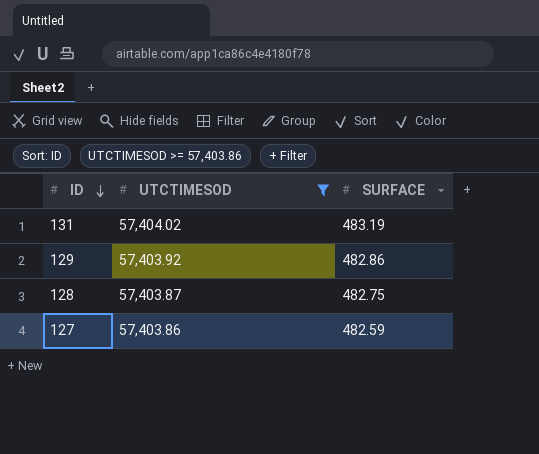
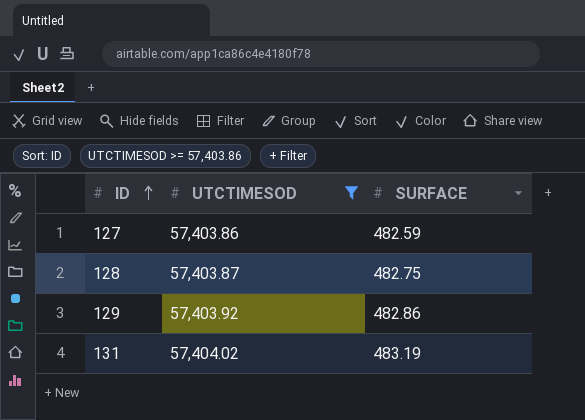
row order: ID descending -> ID ascending

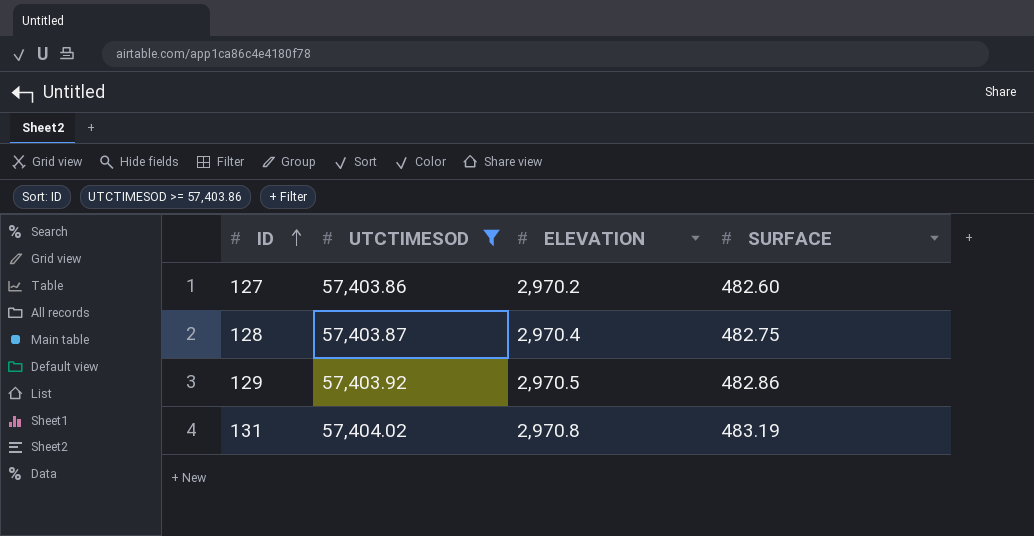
column ELEVATION | position: none -> 3
127 | SURFACE: 482.59 -> 482.60

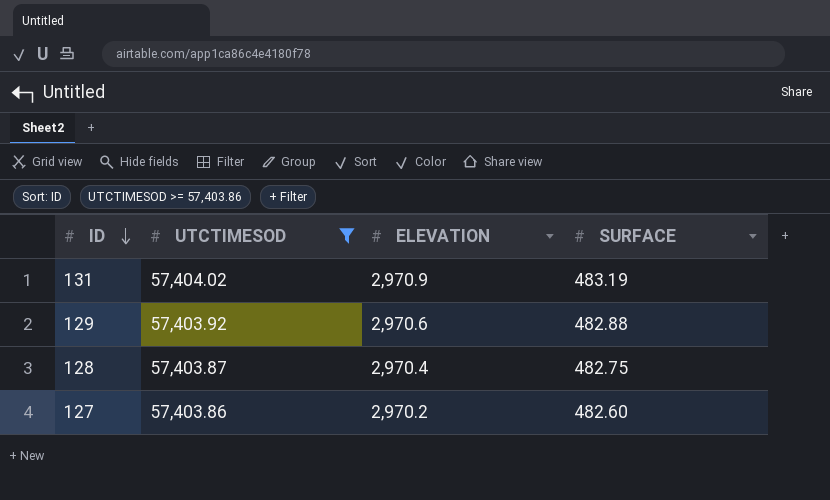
row order: ID ascending -> ID descending
131 | ELEVATION: 2,970.8 -> 2,970.9
129 | ELEVATION: 2,970.5 -> 2,970.6
129 | SURFACE: 482.86 -> 482.88

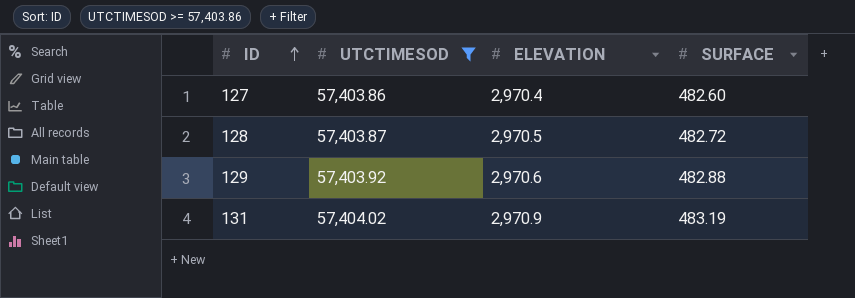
row order: ID descending -> ID ascending
127 | ELEVATION: 2,970.2 -> 2,970.4
128 | ELEVATION: 2,970.4 -> 2,970.5
128 | SURFACE: 482.75 -> 482.72

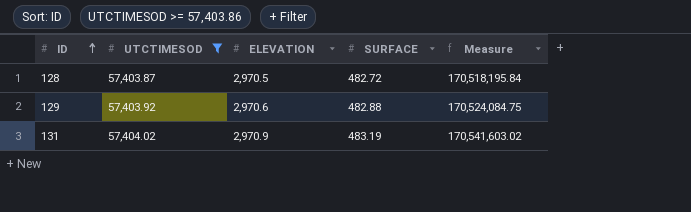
column Measure | formula: none -> [UTCTIMESOD] * [ELEVATION]
row 127: 57,403.86 | 2,970.4 | 482.60 -> none

